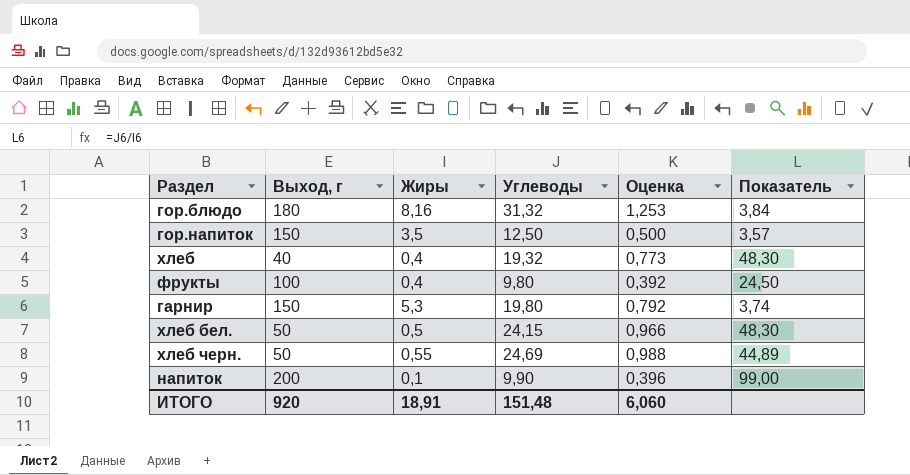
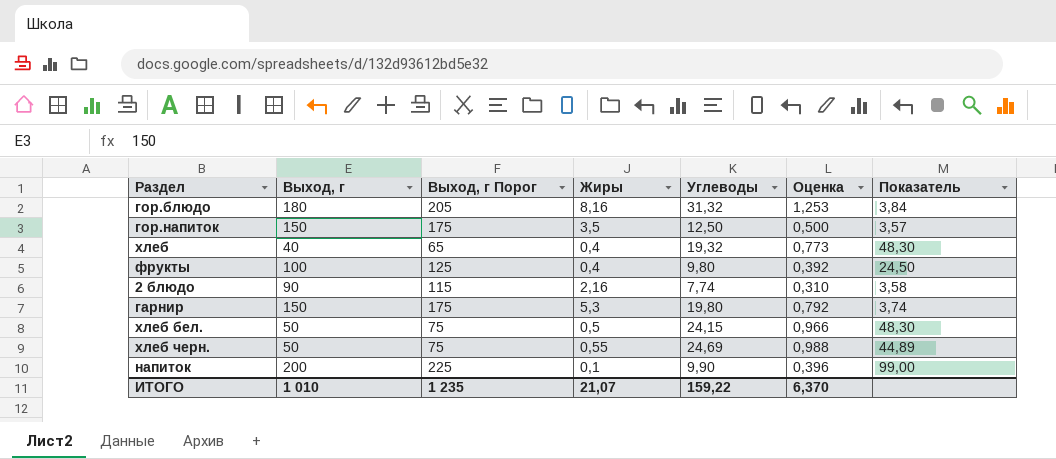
column Выход, г Порог | formula: none -> [Выход, г] + 25
row 2 блюдо: none -> 90 | 115 | 2,16 | 7,74 | 0,310 | 3,58
ИТОГО | Выход, г: 920 -> 1 010
ИТОГО | Жиры: 18,91 -> 21,07
ИТОГО | Углеводы: 151,48 -> 159,22
ИТОГО | Оценка: 6,060 -> 6,370

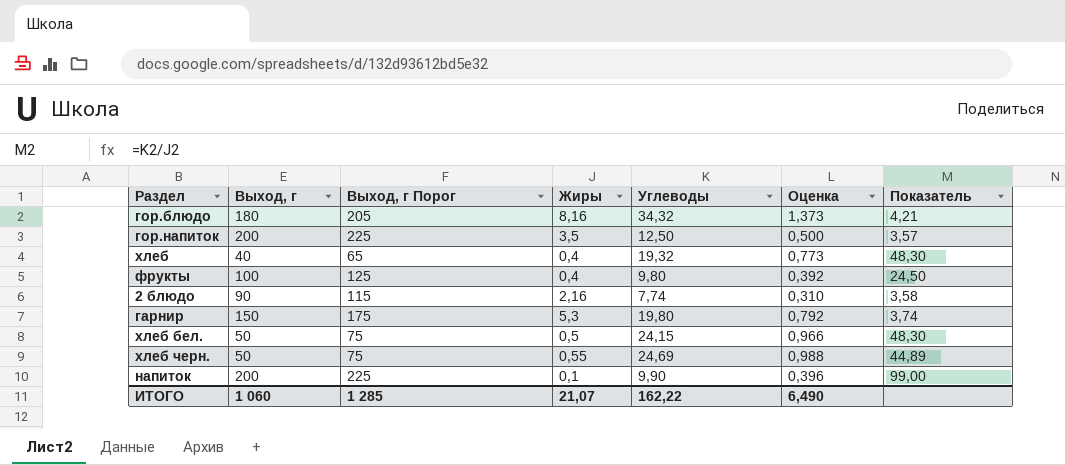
гор.блюдо | Углеводы: 31,32 -> 34,32
гор.блюдо | Оценка: 1,253 -> 1,373
гор.блюдо | Показатель: 3,84 -> 4,21
гор.напиток | Выход, г: 150 -> 200
гор.напиток | Выход, г Порог: 175 -> 225
ИТОГО | Выход, г: 1 010 -> 1 060
ИТОГО | Выход, г Порог: 1 235 -> 1 285
ИТОГО | Углеводы: 159,22 -> 162,22
ИТОГО | Оценка: 6,370 -> 6,490

